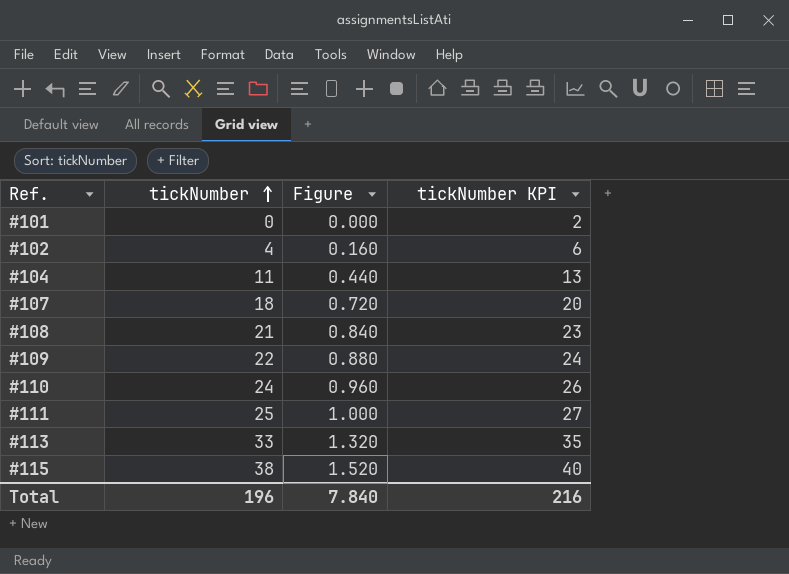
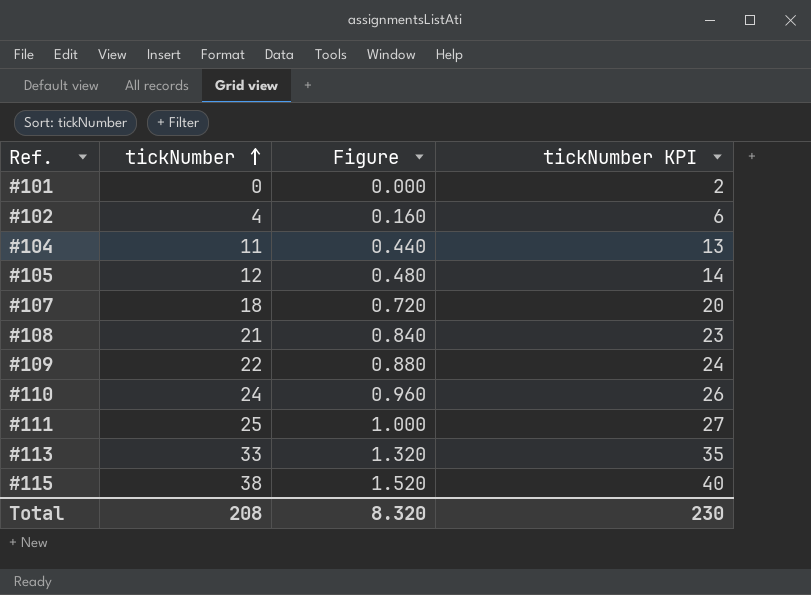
row #105: none -> 12 | 0.480 | 14
Total | tickNumber: 196 -> 208
Total | Figure: 7.840 -> 8.320
Total | tickNumber KPI: 216 -> 230

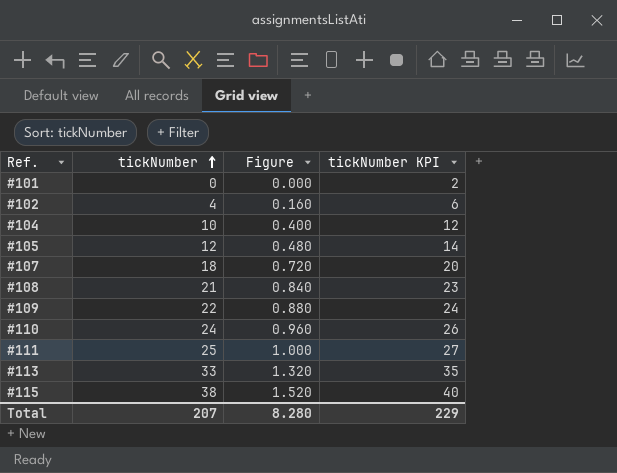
#104 | tickNumber: 11 -> 10
#104 | Figure: 0.440 -> 0.400
#104 | tickNumber KPI: 13 -> 12
Total | tickNumber: 208 -> 207
Total | Figure: 8.320 -> 8.280
Total | tickNumber KPI: 230 -> 229

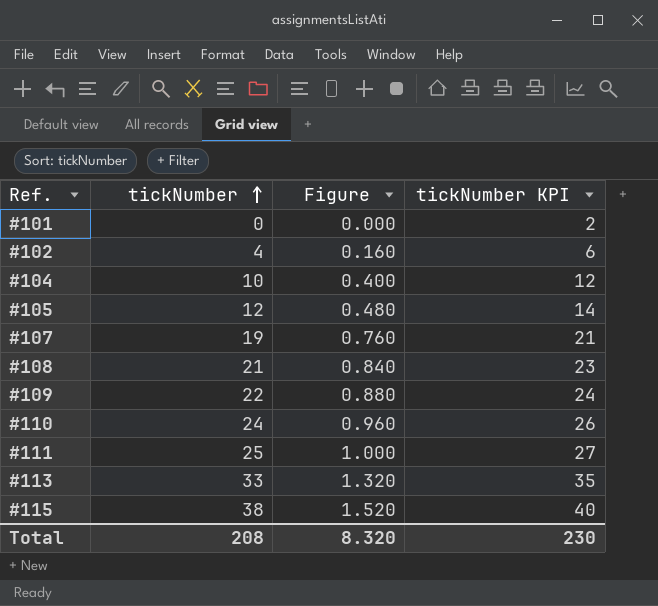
#107 | tickNumber: 18 -> 19
#107 | Figure: 0.720 -> 0.760
#107 | tickNumber KPI: 20 -> 21
Total | tickNumber: 207 -> 208
Total | Figure: 8.280 -> 8.320
Total | tickNumber KPI: 229 -> 230

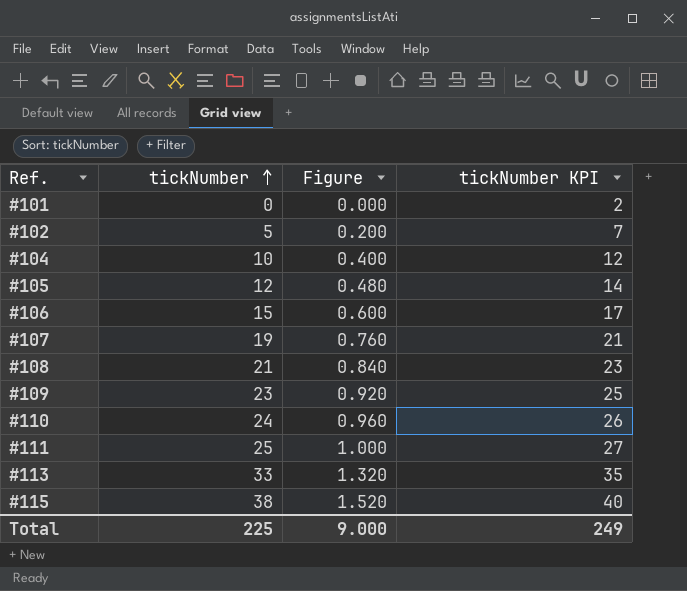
#102 | tickNumber: 4 -> 5
#102 | Figure: 0.160 -> 0.200
#102 | tickNumber KPI: 6 -> 7
row #106: none -> 15 | 0.600 | 17
#109 | tickNumber: 22 -> 23
#109 | Figure: 0.880 -> 0.920
#109 | tickNumber KPI: 24 -> 25
Total | tickNumber: 208 -> 225
Total | Figure: 8.320 -> 9.000
Total | tickNumber KPI: 230 -> 249

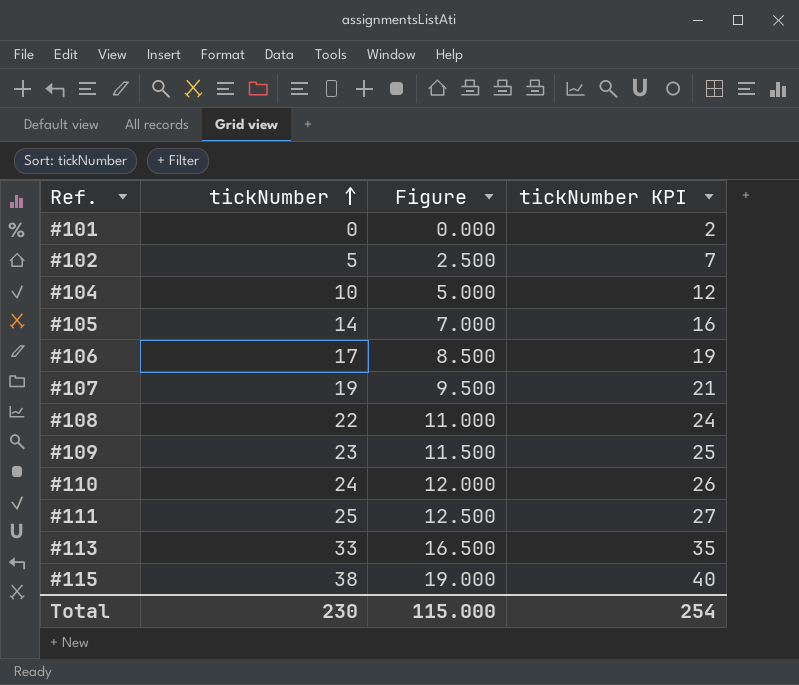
column Figure | formula: [tickNumber] * 0.04 -> [tickNumber] * 0.5
#105 | tickNumber: 12 -> 14
#105 | tickNumber KPI: 14 -> 16
#106 | tickNumber: 15 -> 17
#106 | tickNumber KPI: 17 -> 19
#108 | tickNumber: 21 -> 22
#108 | tickNumber KPI: 23 -> 24
Total | tickNumber: 225 -> 230
Total | Figure: 9.000 -> 115.000
Total | tickNumber KPI: 249 -> 254

